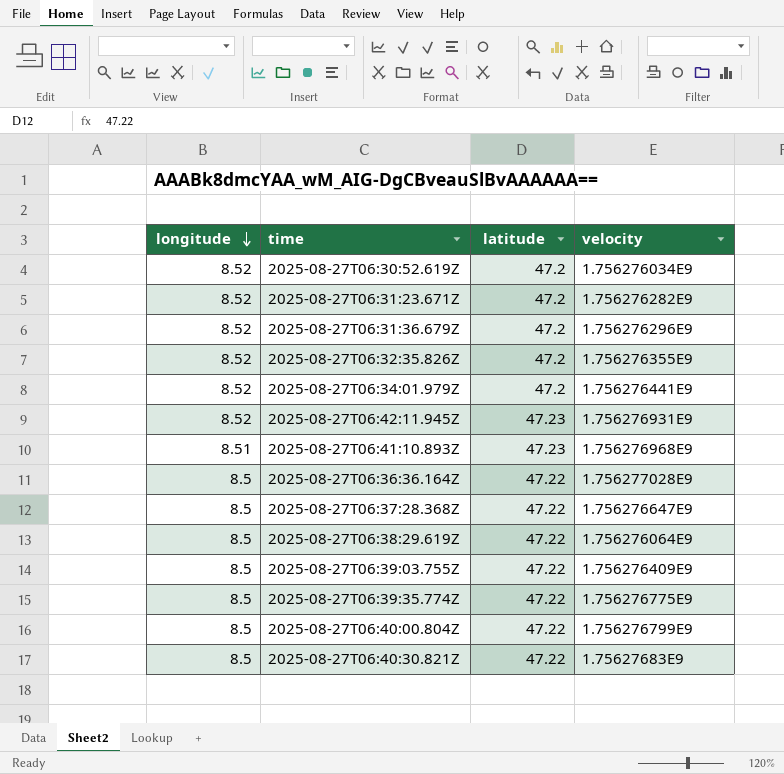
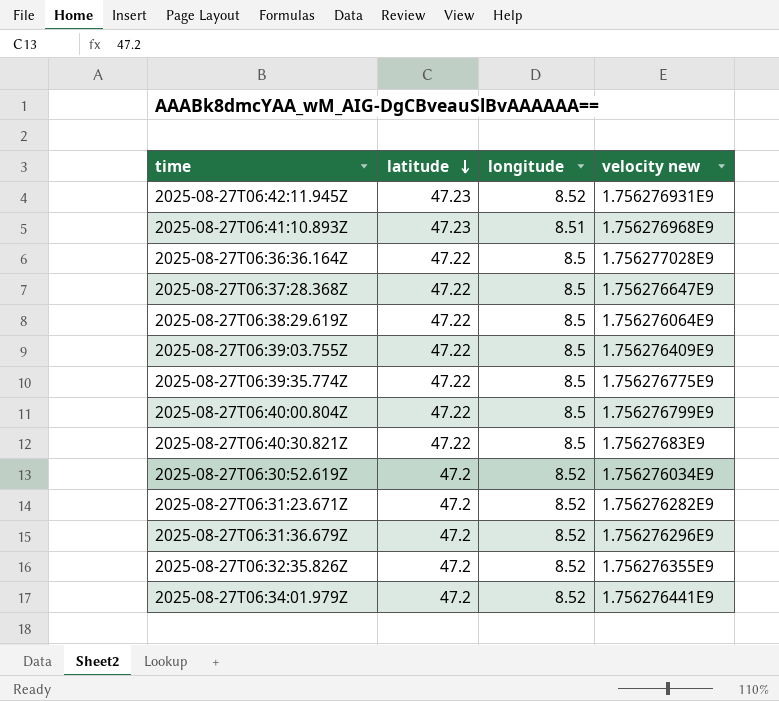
row order: longitude descending -> latitude descending
column longitude | position: 1 -> 3
column name: velocity -> velocity new

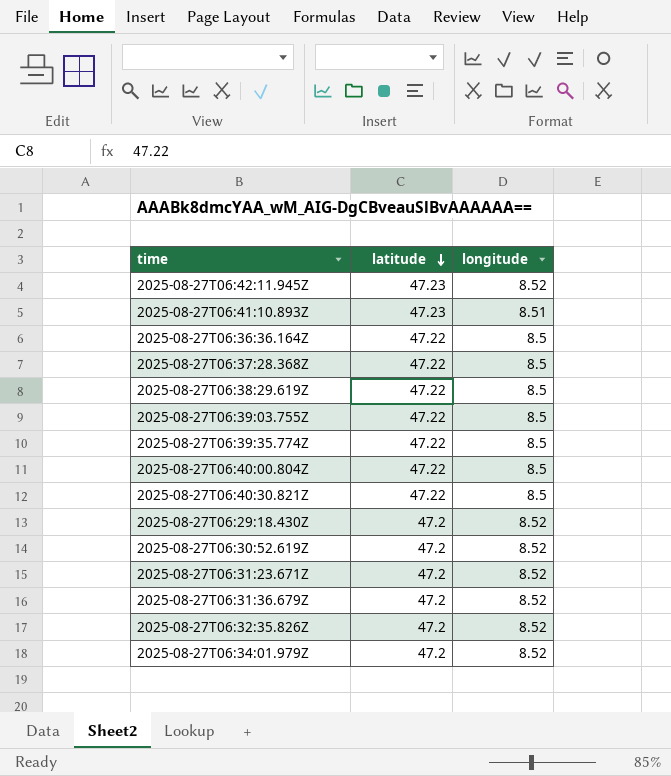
column velocity new | position: 4 -> none
row 2025-08-27T06:29:18.430Z: none -> 47.2 | 8.52

